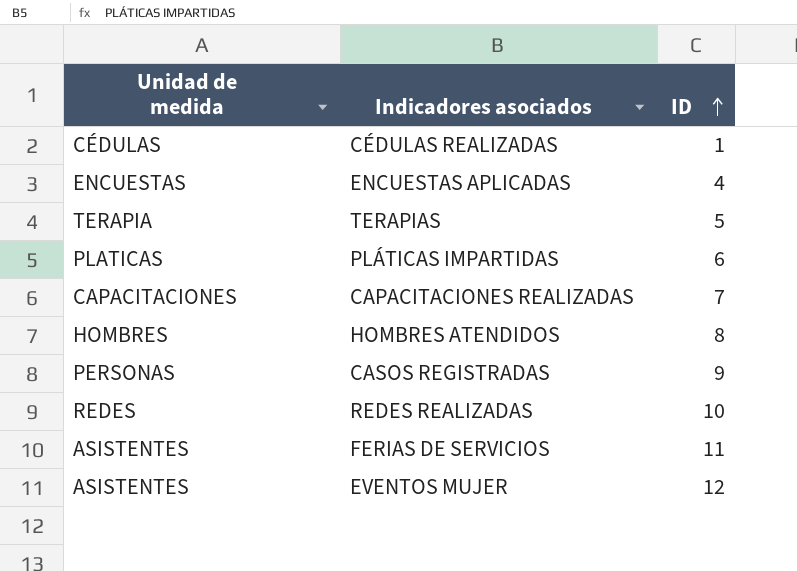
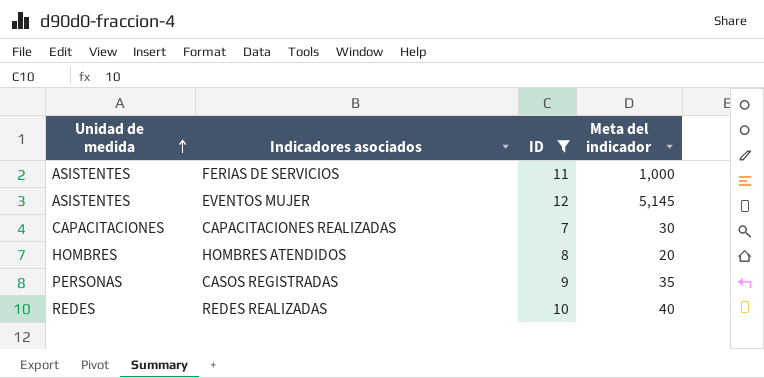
filter: none -> ID >= 7
row order: ID ascending -> Unidad de medida ascending
column Meta del indicador | position: none -> 4

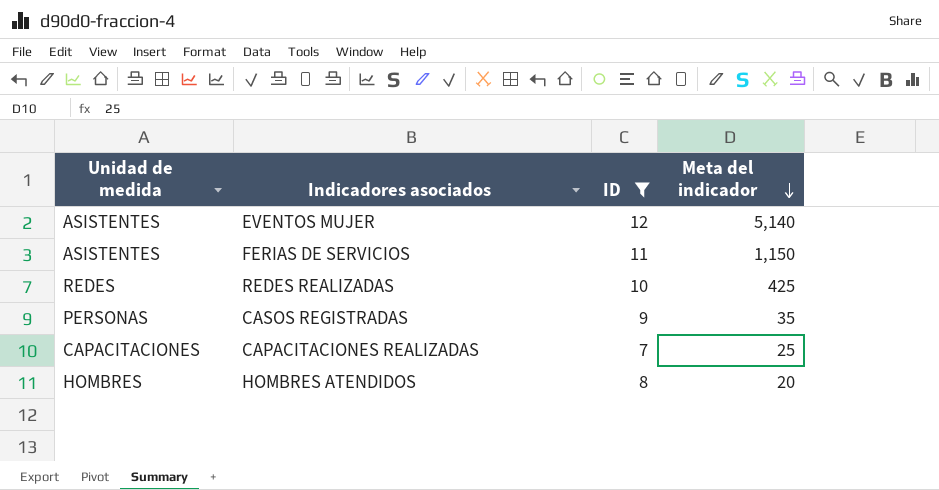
row order: Unidad de medida ascending -> Meta del indicador descending
EVENTOS MUJER | Meta del indicador: 5,145 -> 5,140
FERIAS DE SERVICIOS | Meta del indicador: 1,000 -> 1,150
REDES REALIZADAS | Meta del indicador: 40 -> 425
CAPACITACIONES REALIZADAS | Meta del indicador: 30 -> 25

